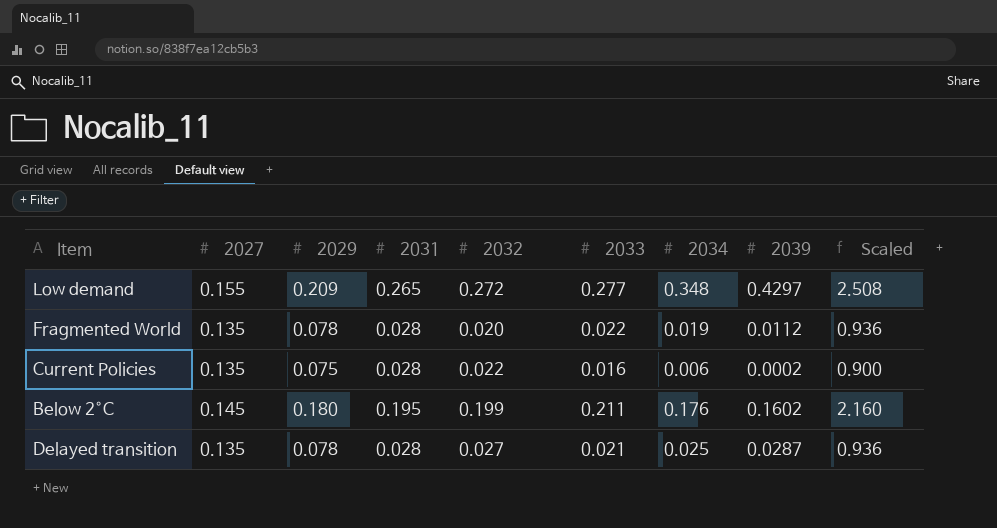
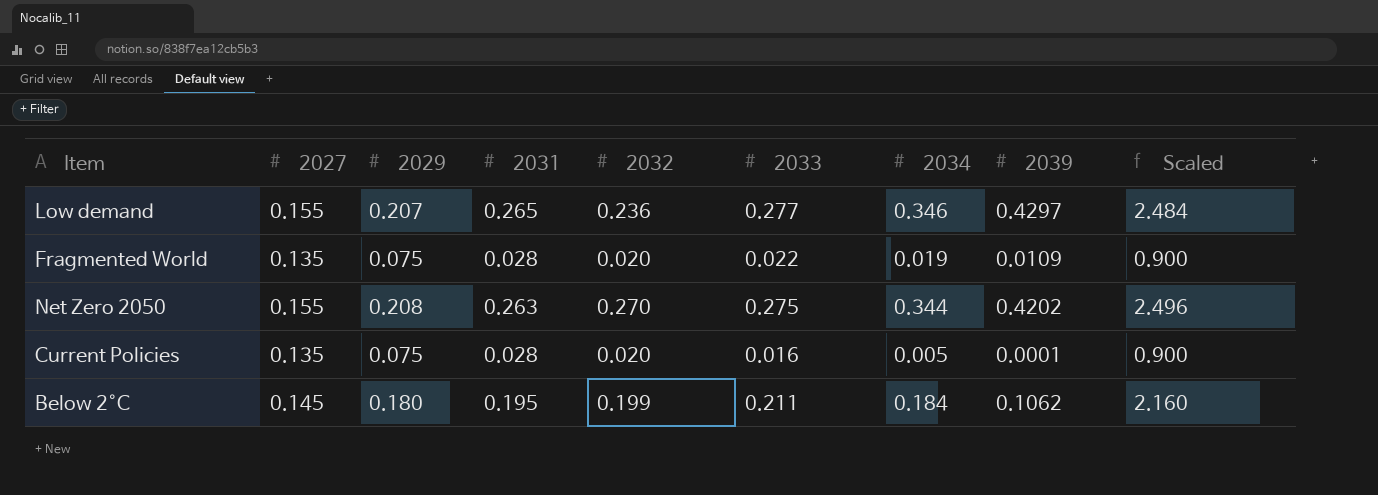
row Delayed transition: 0.135 | 0.078 | 0.028 | 0.027 | 0.021 | 0.025 | 0.0287 | 0.936 -> none
Low demand | 2029: 0.209 -> 0.207
Low demand | 2032: 0.272 -> 0.236
Low demand | 2034: 0.348 -> 0.346
Low demand | Scaled: 2.508 -> 2.484
Fragmented World | 2029: 0.078 -> 0.075
Fragmented World | 2039: 0.0112 -> 0.0109
Fragmented World | Scaled: 0.936 -> 0.900
row Net Zero 2050: none -> 0.155 | 0.208 | 0.263 | 0.270 | 0.275 | 0.344 | 0.4202 | 2.496
Current Policies | 2032: 0.022 -> 0.020
Current Policies | 2034: 0.006 -> 0.005
Current Policies | 2039: 0.0002 -> 0.0001
Below 2°C | 2034: 0.176 -> 0.184
Below 2°C | 2039: 0.1602 -> 0.1062

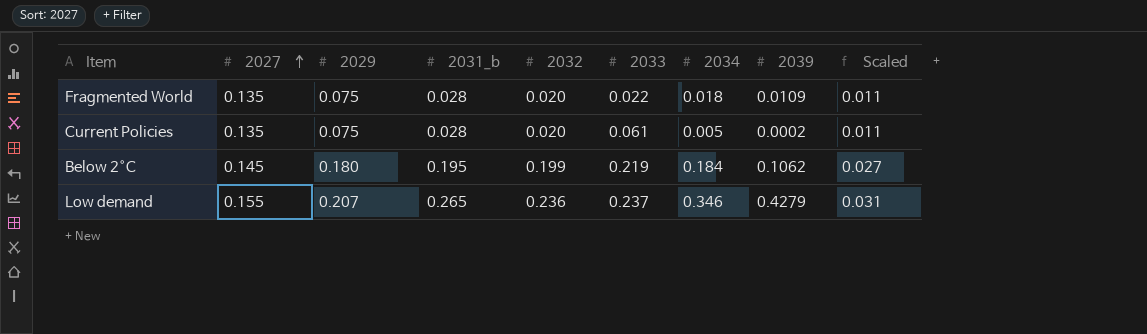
row order: none -> 2027 ascending
column name: 2031 -> 2031_b
column Scaled | formula: [2029] * 12 -> [2029] * 0.15
row Net Zero 2050: 0.155 | 0.208 | 0.263 | 0.270 | 0.275 | 0.344 | 0.4202 | 2.496 -> none
Fragmented World | 2034: 0.019 -> 0.018
Current Policies | 2033: 0.016 -> 0.061
Current Policies | 2039: 0.0001 -> 0.0002
Below 2°C | 2033: 0.211 -> 0.219
Low demand | 2033: 0.277 -> 0.237
Low demand | 2039: 0.4297 -> 0.4279

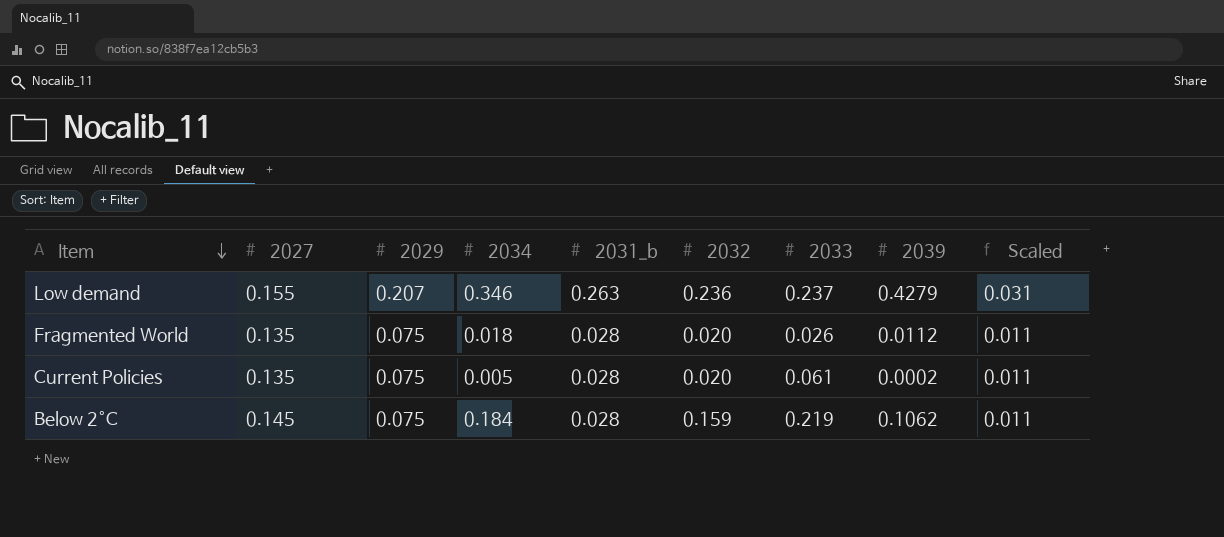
row order: 2027 ascending -> Item descending
column 2034 | position: 7 -> 4
Low demand | 2031_b: 0.265 -> 0.263
Fragmented World | 2033: 0.022 -> 0.026
Fragmented World | 2039: 0.0109 -> 0.0112
Below 2°C | 2029: 0.180 -> 0.075
Below 2°C | 2031_b: 0.195 -> 0.028
Below 2°C | 2032: 0.199 -> 0.159
Below 2°C | Scaled: 0.027 -> 0.011

